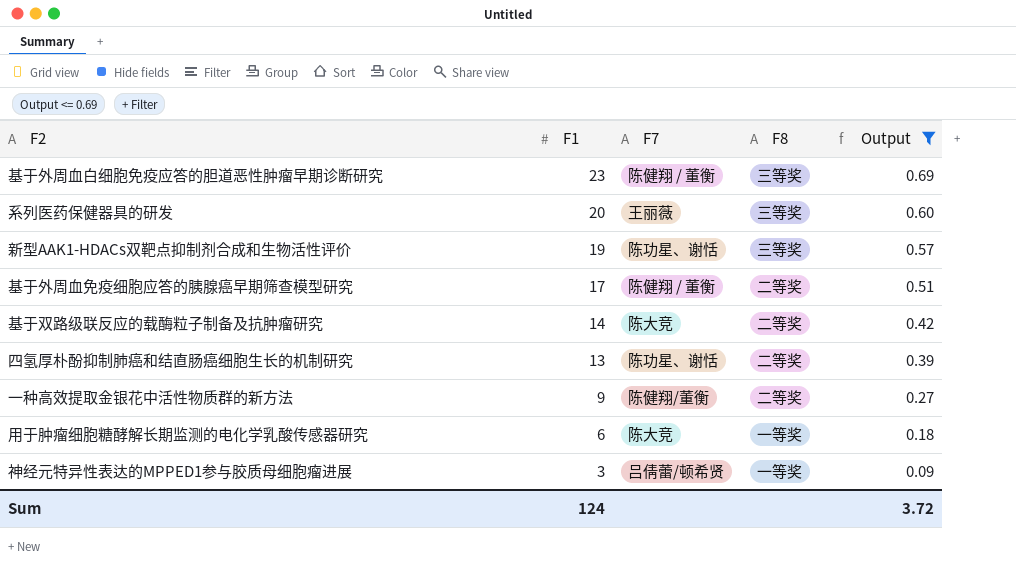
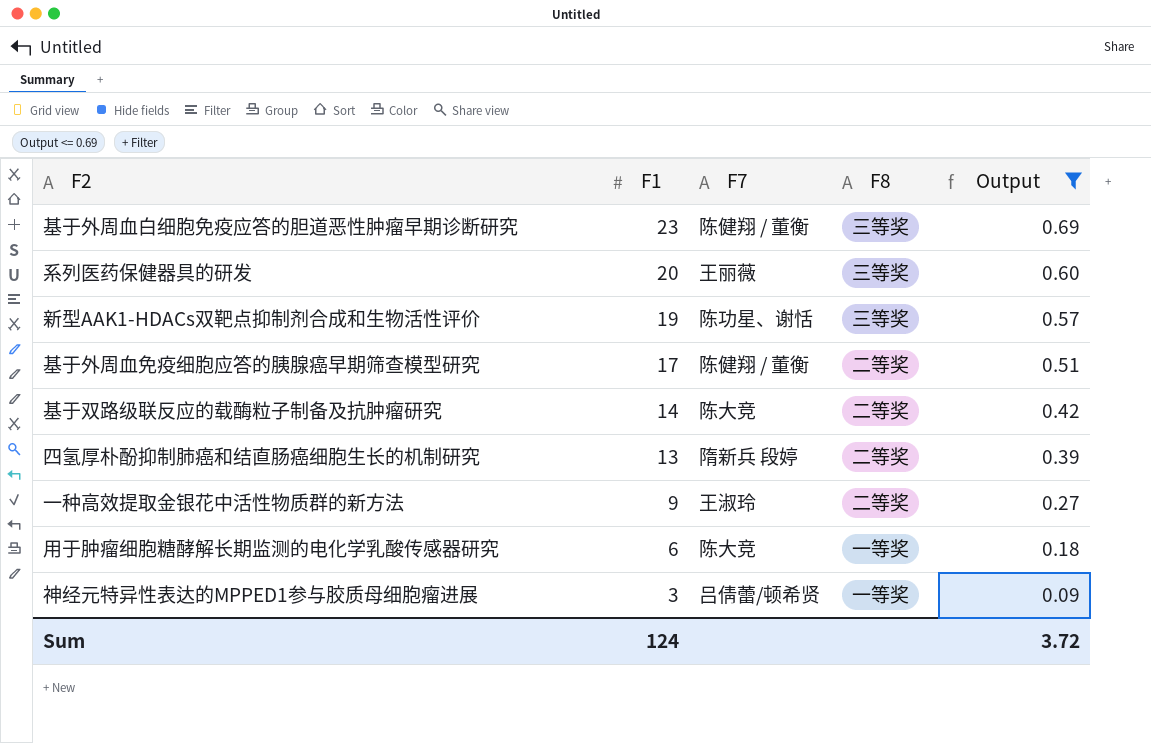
四氢厚朴酚抑制肺癌和结直肠癌细胞生长的机制研究 | F7: 陈功星、谢恬 -> 隋新兵 段婷
一种高效提取金银花中活性物质群的新方法 | F7: 陈健翔/董衡 -> 王淑玲

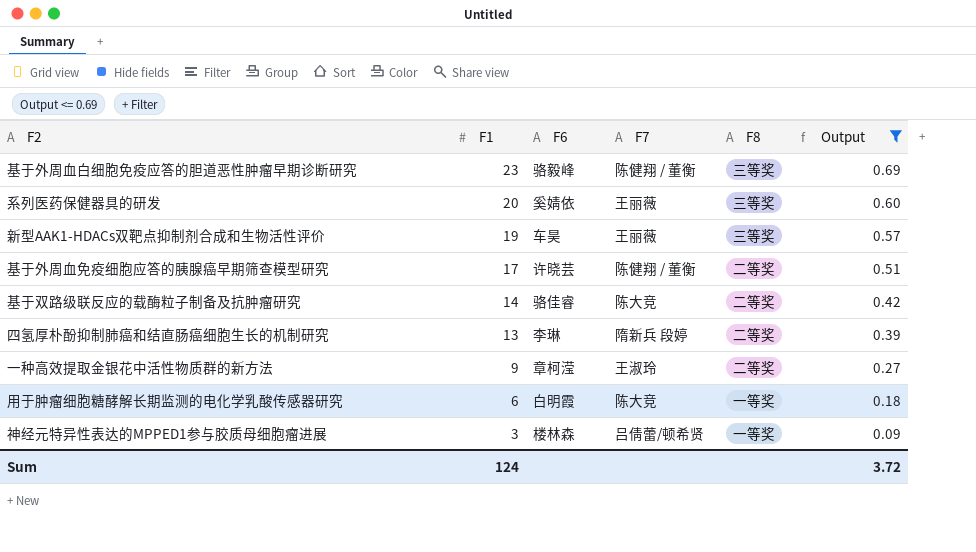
column F6 | position: none -> 3
新型AAK1-HDACs双靶点抑制剂合成和生物活性评价 | F7: 陈功星、谢恬 -> 王丽薇

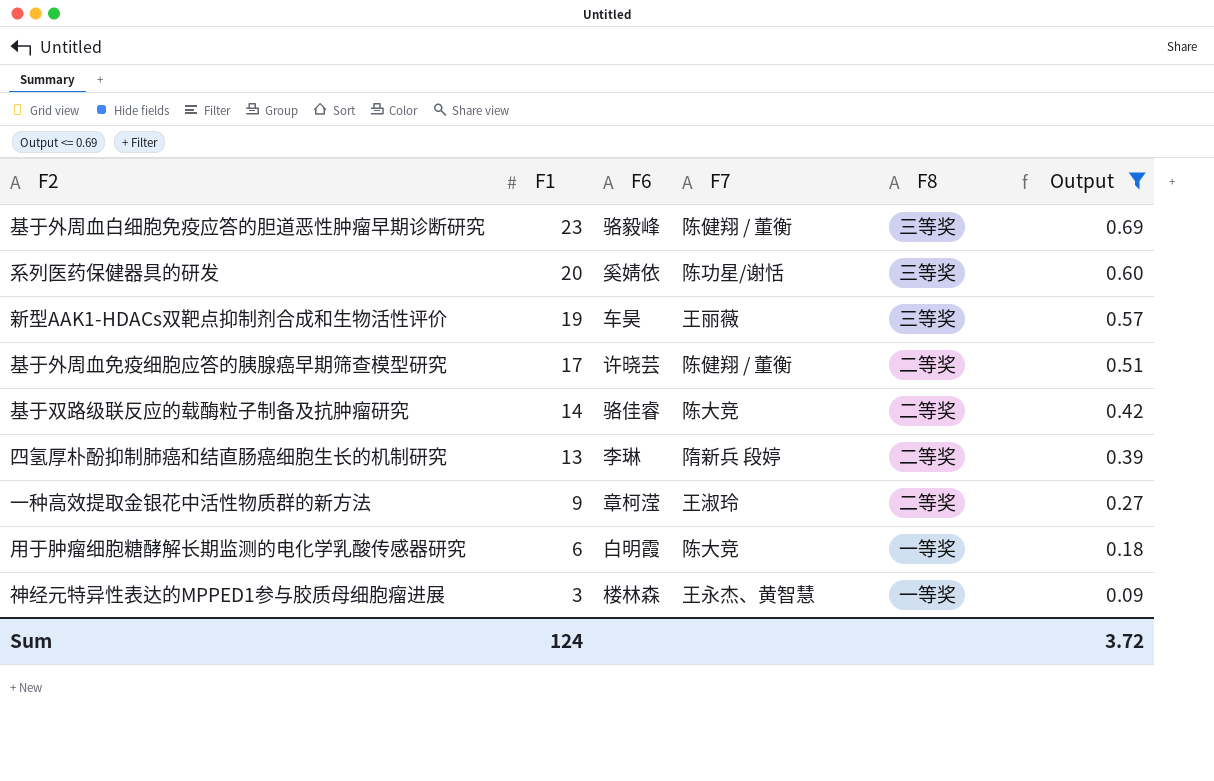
系列医药保健器具的研发 | F7: 王丽薇 -> 陈功星/谢恬
神经元特异性表达的MPPED1参与胶质母细胞瘤进展 | F7: 吕倩蕾/顿希贤 -> 王永杰、黄智慧

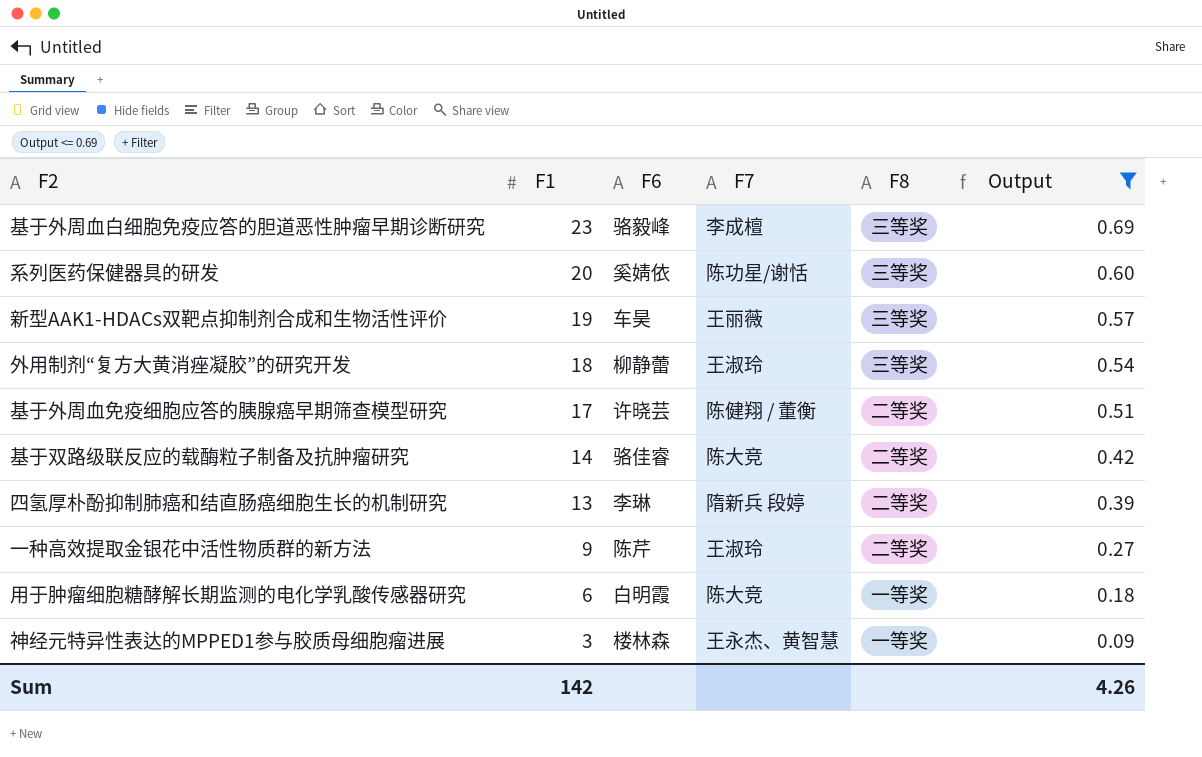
基于外周血白细胞免疫应答的胆道恶性肿瘤早期诊断研究 | F7: 陈健翔 / 董衡 -> 李成檀
row 外用制剂“复方大黄消痤凝胶”的研究开发: none -> 18 | 柳静蕾 | 王淑玲 | 三等奖 | 0.54
一种高效提取金银花中活性物质群的新方法 | F6: 章柯滢 -> 陈芹
Sum | F1: 124 -> 142
Sum | Output: 3.72 -> 4.26

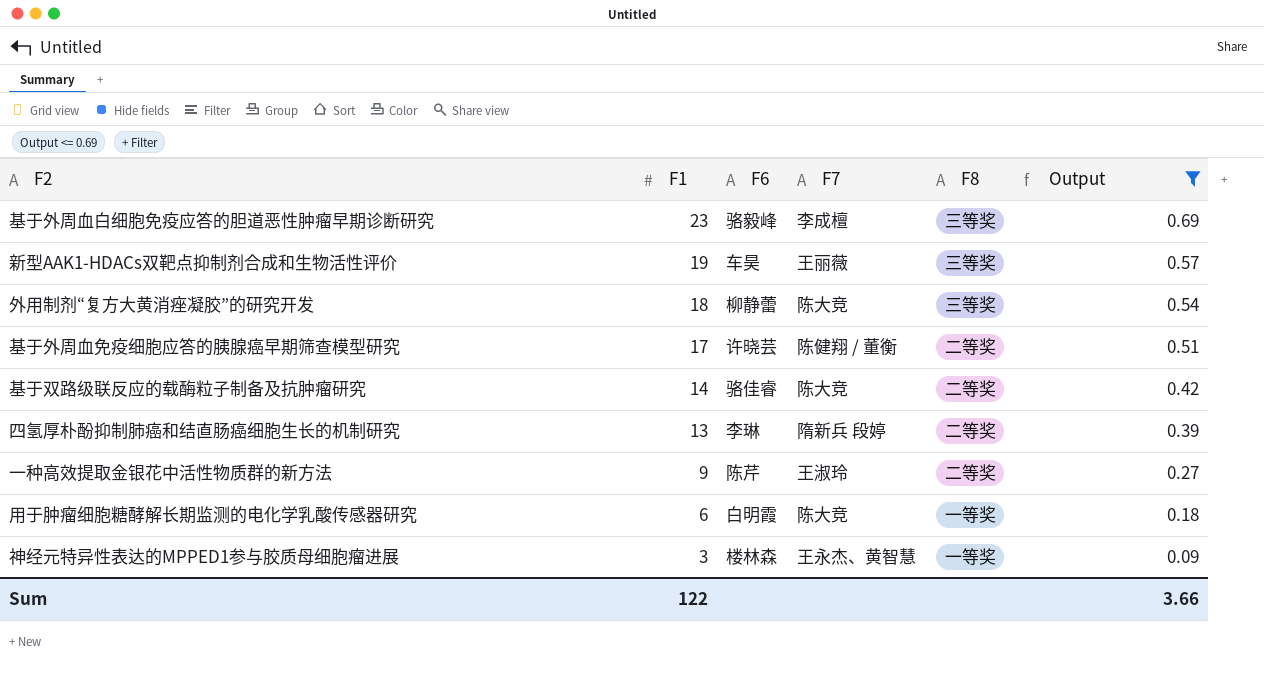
row 系列医药保健器具的研发: 20 | 奚婧依 | 陈功星/谢恬 | 三等奖 | 0.60 -> none
外用制剂“复方大黄消痤凝胶”的研究开发 | F7: 王淑玲 -> 陈大竞
Sum | F1: 142 -> 122
Sum | Output: 4.26 -> 3.66

